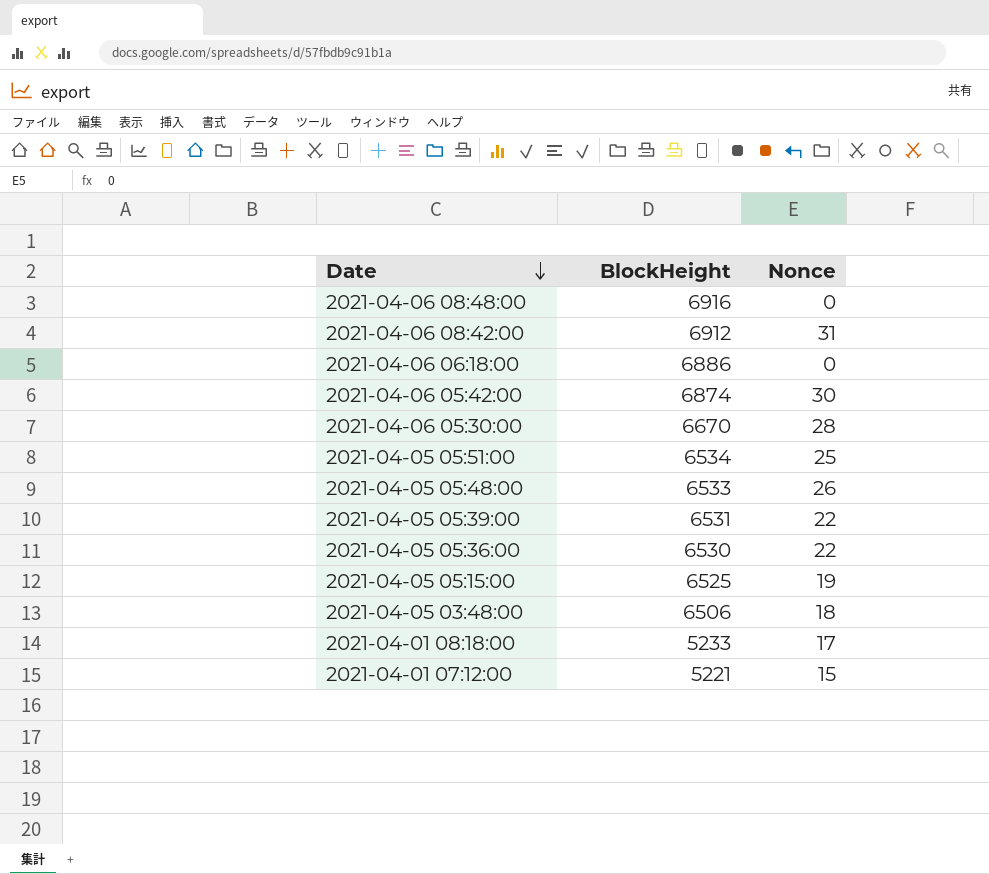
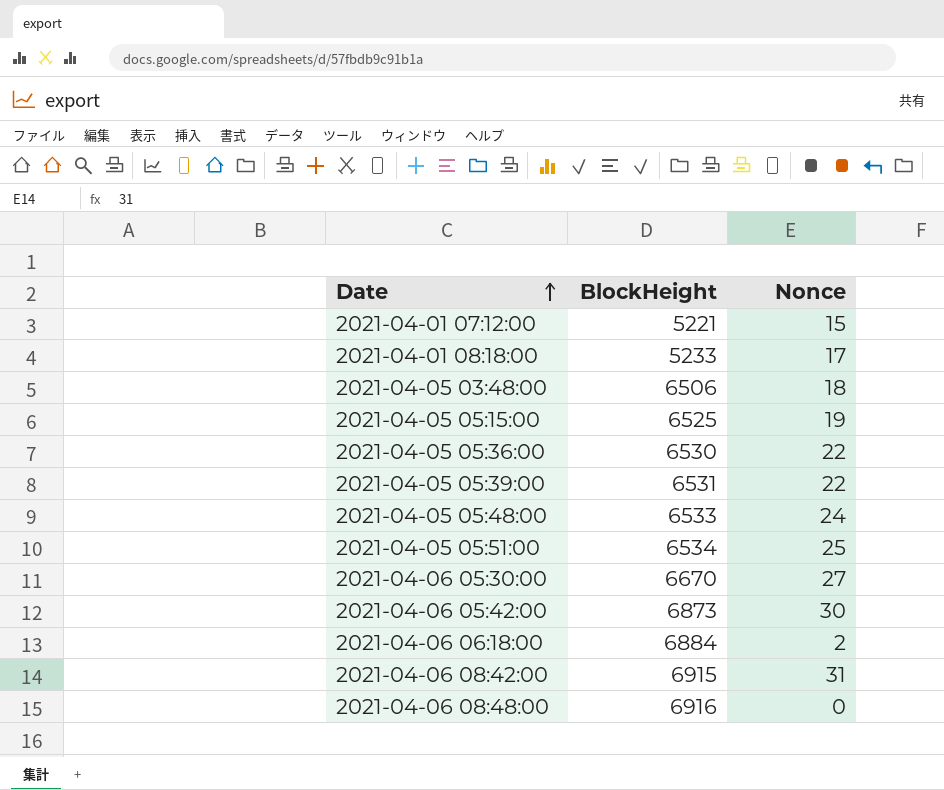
row order: Date descending -> Date ascending
2021-04-05 05:48:00 | Nonce: 26 -> 24
2021-04-06 05:30:00 | Nonce: 28 -> 27
2021-04-06 05:42:00 | BlockHeight: 6874 -> 6873
2021-04-06 06:18:00 | BlockHeight: 6886 -> 6884
2021-04-06 06:18:00 | Nonce: 0 -> 2
2021-04-06 08:42:00 | BlockHeight: 6912 -> 6915

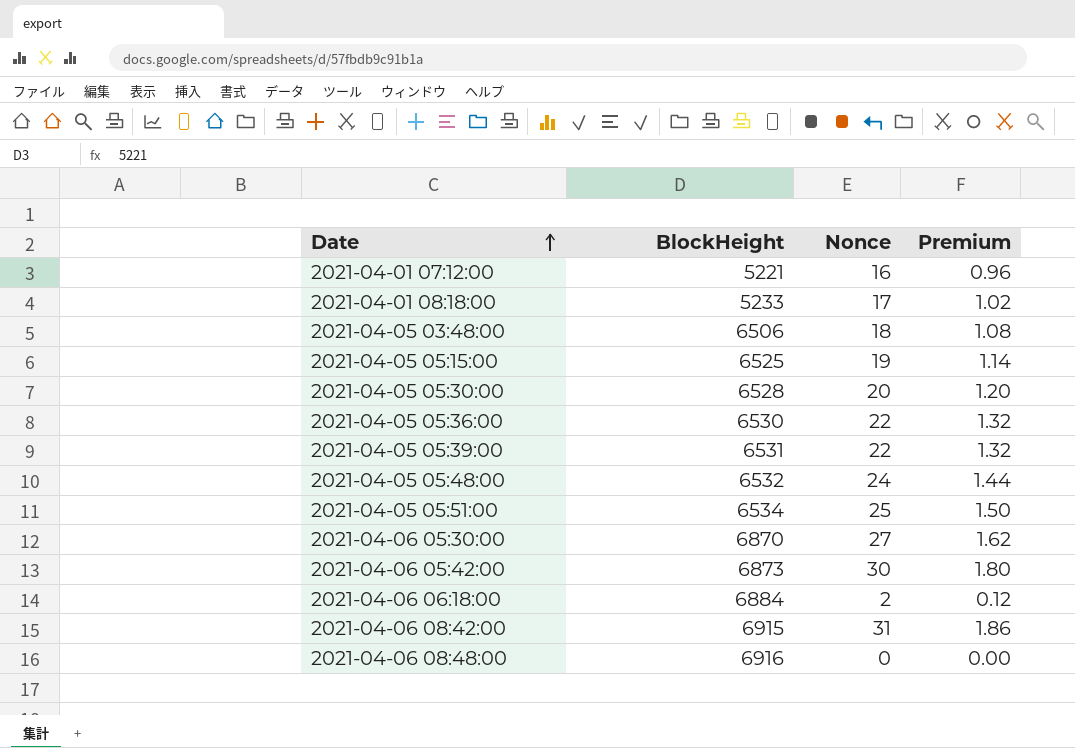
column Premium | formula: none -> [Nonce] * 0.06
2021-04-01 07:12:00 | Nonce: 15 -> 16
row 2021-04-05 05:30:00: none -> 6528 | 20 | 1.20
2021-04-05 05:48:00 | BlockHeight: 6533 -> 6532
2021-04-06 05:30:00 | BlockHeight: 6670 -> 6870

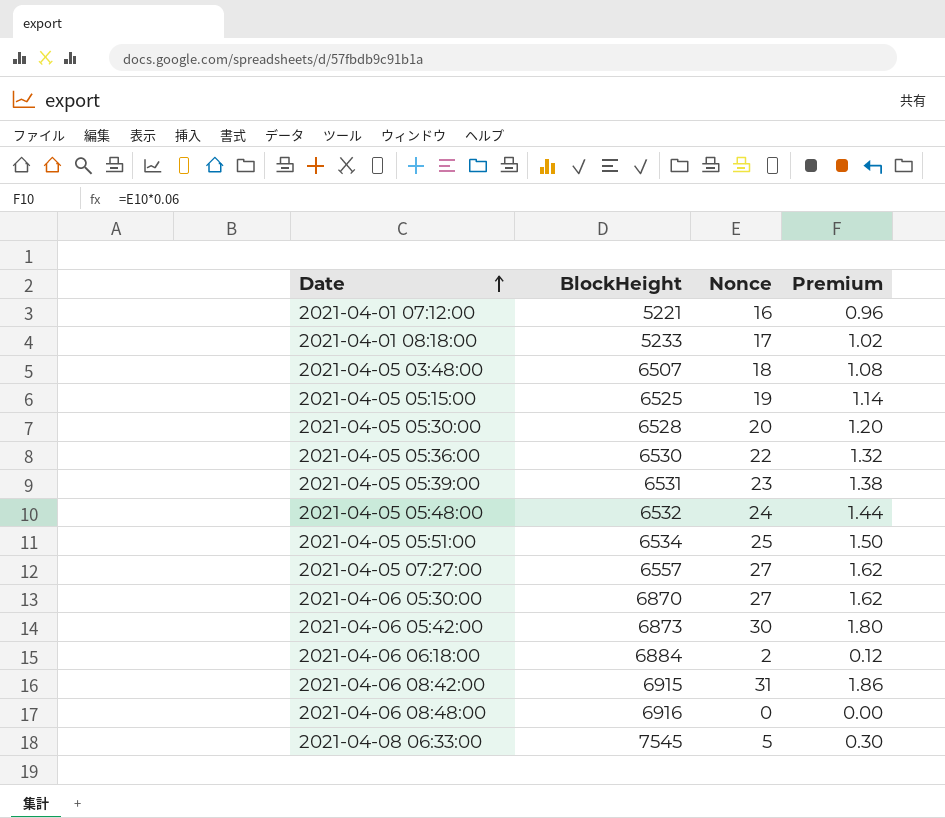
2021-04-05 03:48:00 | BlockHeight: 6506 -> 6507
2021-04-05 05:39:00 | Nonce: 22 -> 23
2021-04-05 05:39:00 | Premium: 1.32 -> 1.38
row 2021-04-05 07:27:00: none -> 6557 | 27 | 1.62
row 2021-04-08 06:33:00: none -> 7545 | 5 | 0.30

